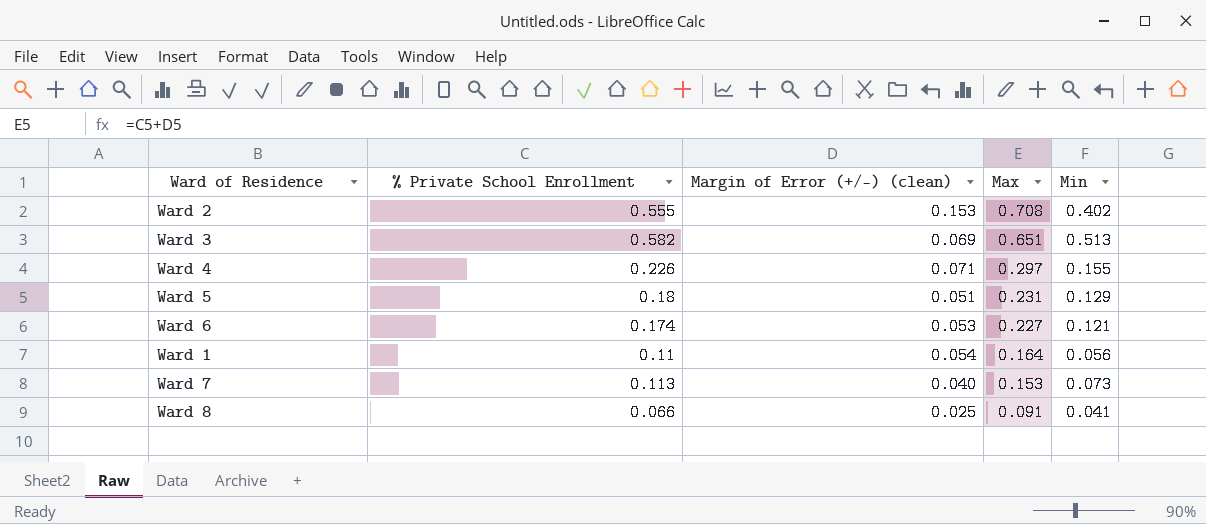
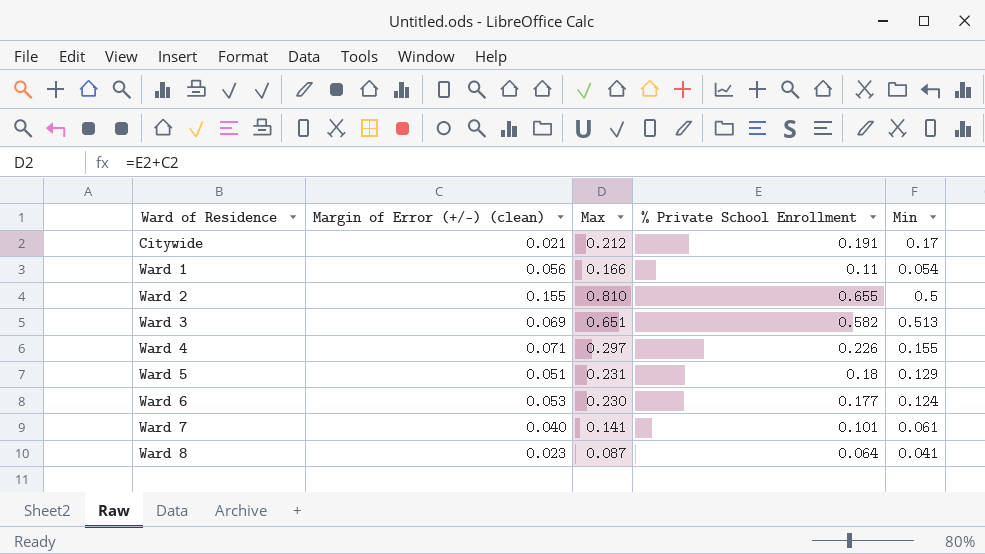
row order: Max descending -> Ward of Residence ascending
column % Private School Enrollment | position: 2 -> 4
row Citywide: none -> 0.021 | 0.212 | 0.191 | 0.17
Ward 1 | Margin of Error (+/-) (clean): 0.054 -> 0.056
Ward 1 | Max: 0.164 -> 0.166
Ward 1 | Min: 0.056 -> 0.054
Ward 2 | Margin of Error (+/-) (clean): 0.153 -> 0.155
Ward 2 | Max: 0.708 -> 0.810
Ward 2 | % Private School Enrollment: 0.555 -> 0.655
Ward 2 | Min: 0.402 -> 0.5
Ward 6 | Max: 0.227 -> 0.230
Ward 6 | % Private School Enrollment: 0.174 -> 0.177
Ward 6 | Min: 0.121 -> 0.124
Ward 7 | Max: 0.153 -> 0.141
Ward 7 | % Private School Enrollment: 0.113 -> 0.101
Ward 7 | Min: 0.073 -> 0.061
Ward 8 | Margin of Error (+/-) (clean): 0.025 -> 0.023
Ward 8 | Max: 0.091 -> 0.087
Ward 8 | % Private School Enrollment: 0.066 -> 0.064

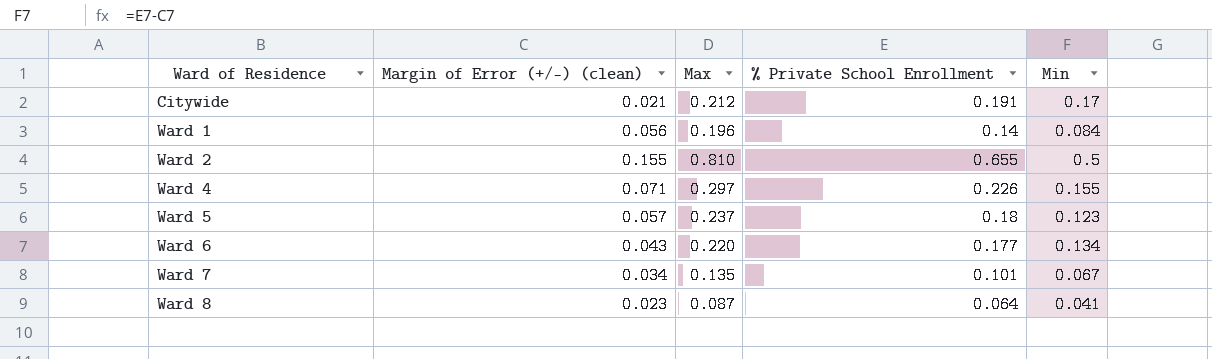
row Ward 3: 0.069 | 0.651 | 0.582 | 0.513 -> none
Ward 1 | Max: 0.166 -> 0.196
Ward 1 | % Private School Enrollment: 0.11 -> 0.14
Ward 1 | Min: 0.054 -> 0.084
Ward 5 | Margin of Error (+/-) (clean): 0.051 -> 0.057
Ward 5 | Max: 0.231 -> 0.237
Ward 5 | Min: 0.129 -> 0.123
Ward 6 | Margin of Error (+/-) (clean): 0.053 -> 0.043
Ward 6 | Max: 0.230 -> 0.220
Ward 6 | Min: 0.124 -> 0.134
Ward 7 | Margin of Error (+/-) (clean): 0.040 -> 0.034
Ward 7 | Max: 0.141 -> 0.135
Ward 7 | Min: 0.061 -> 0.067

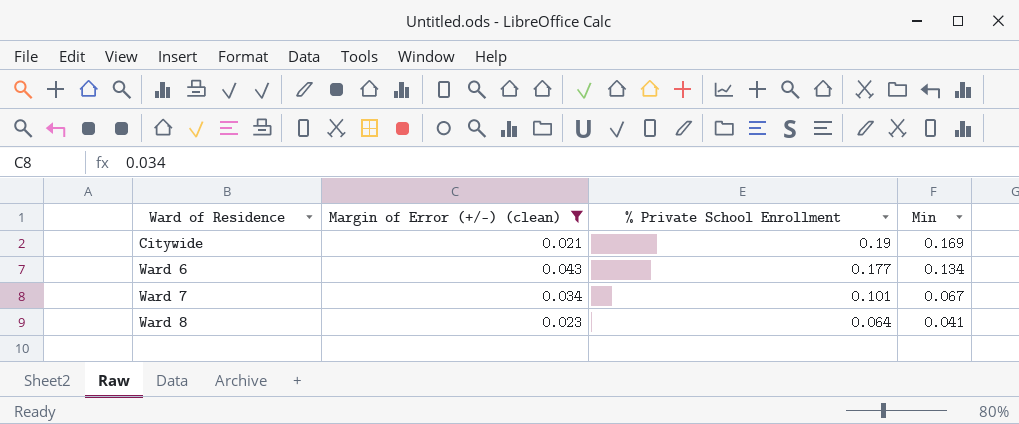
filter: none -> Margin of Error (+/-) (clean) <= 0.043
column Max | formula: [Margin of Error (+/-) (clean)] + [% Private School Enrollment] -> none
Citywide | % Private School Enrollment: 0.191 -> 0.19
Citywide | Min: 0.17 -> 0.169

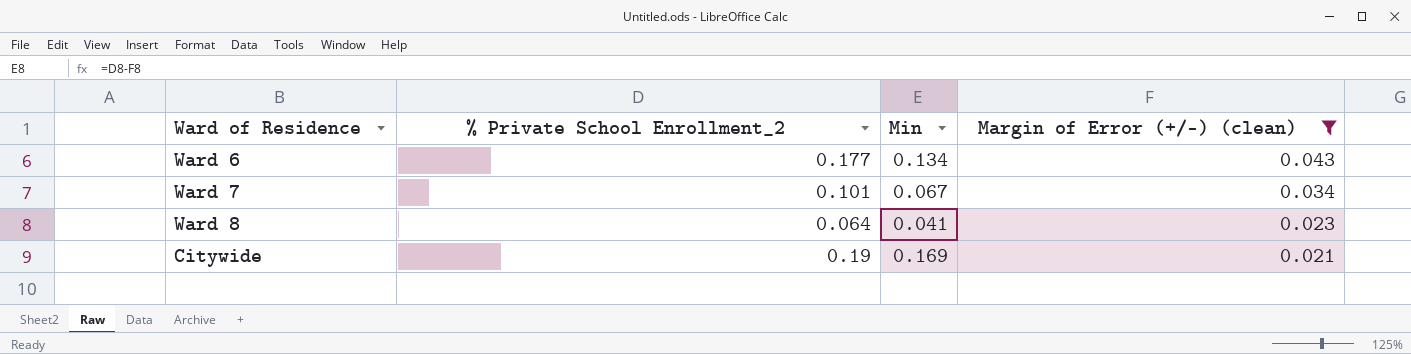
row order: Ward of Residence ascending -> Margin of Error (+/-) (clean) descending
column name: % Private School Enrollment -> % Private School Enrollment_2
column Margin of Error (+/-) (clean) | position: 2 -> 4

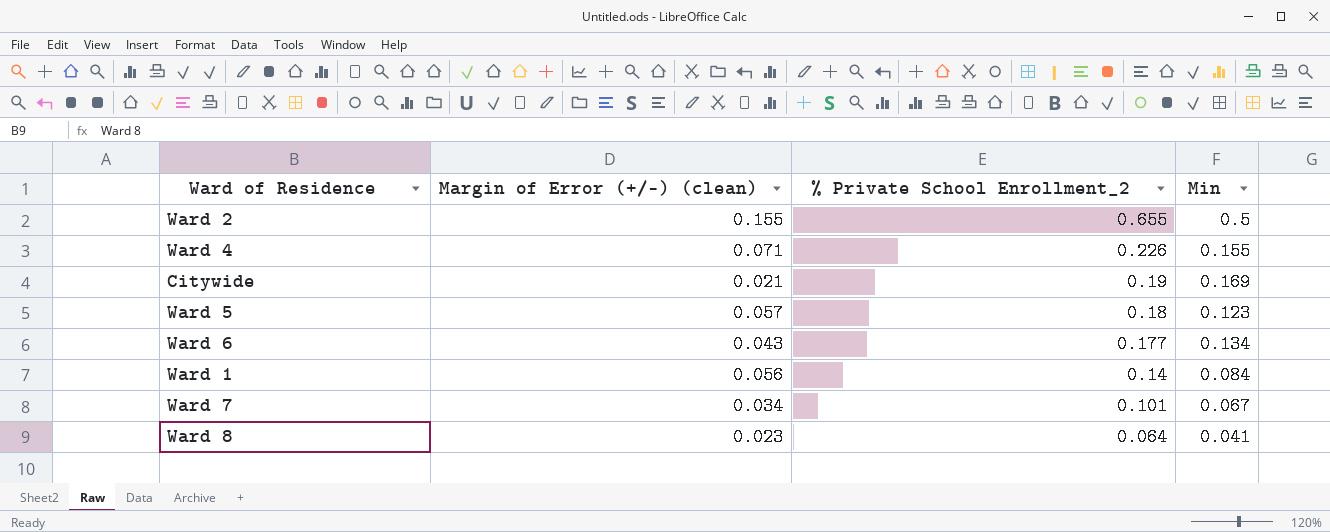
filter: Margin of Error (+/-) (clean) <= 0.043 -> none
row order: Margin of Error (+/-) (clean) descending -> % Private School Enrollment_2 descending
column Margin of Error (+/-) (clean) | position: 4 -> 2

